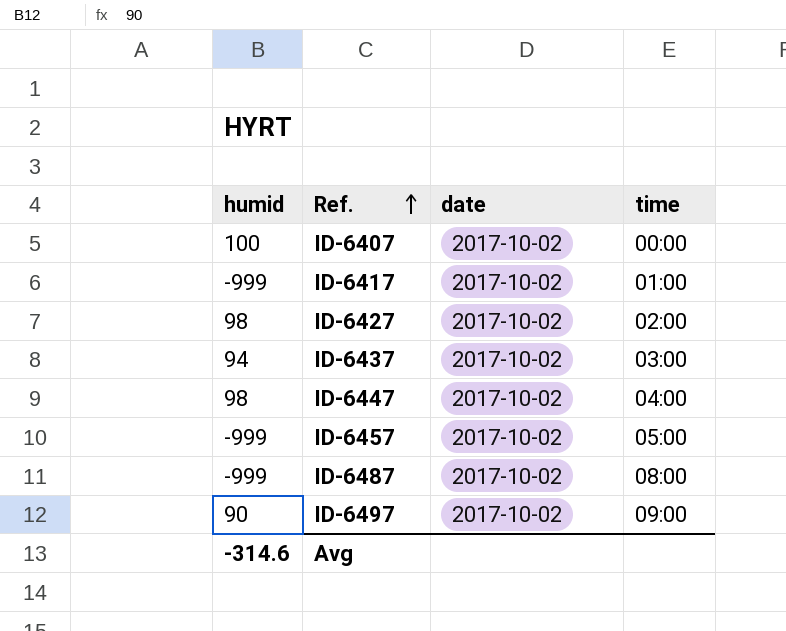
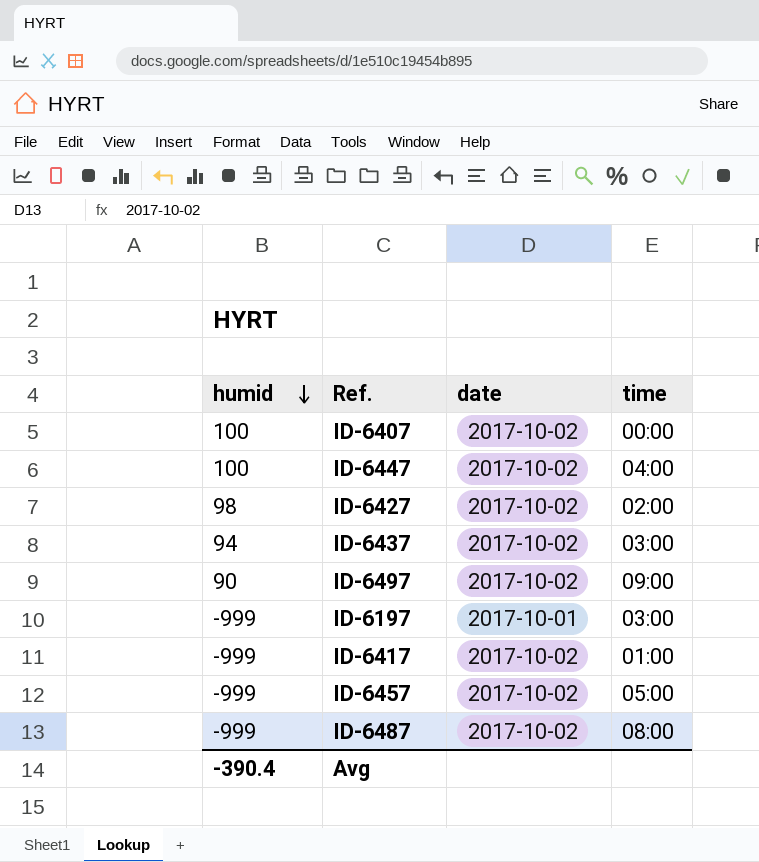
row order: Ref. ascending -> humid descending
ID-6447 | humid: 98 -> 100
row ID-6197: none -> -999 | 2017-10-01 | 03:00
Avg | humid: -314.6 -> -390.4

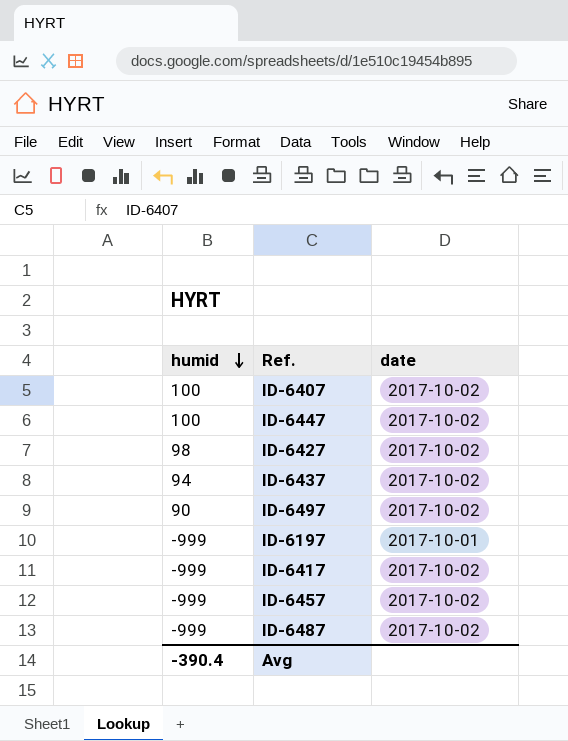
column time | position: 4 -> none

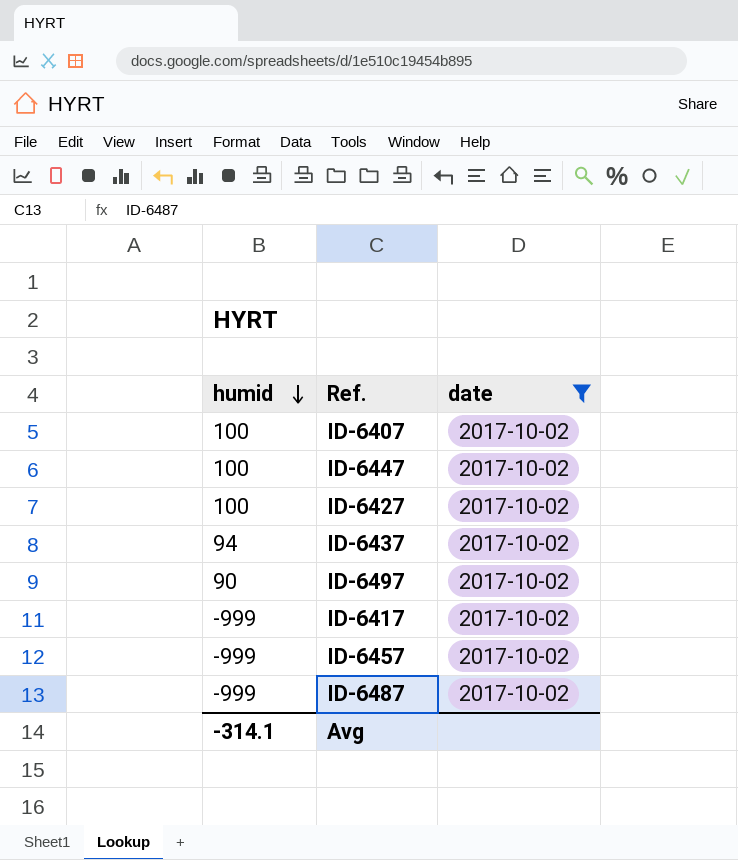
filter: none -> date = 2017-10-02
ID-6427 | humid: 98 -> 100
Avg | humid: -390.4 -> -314.1

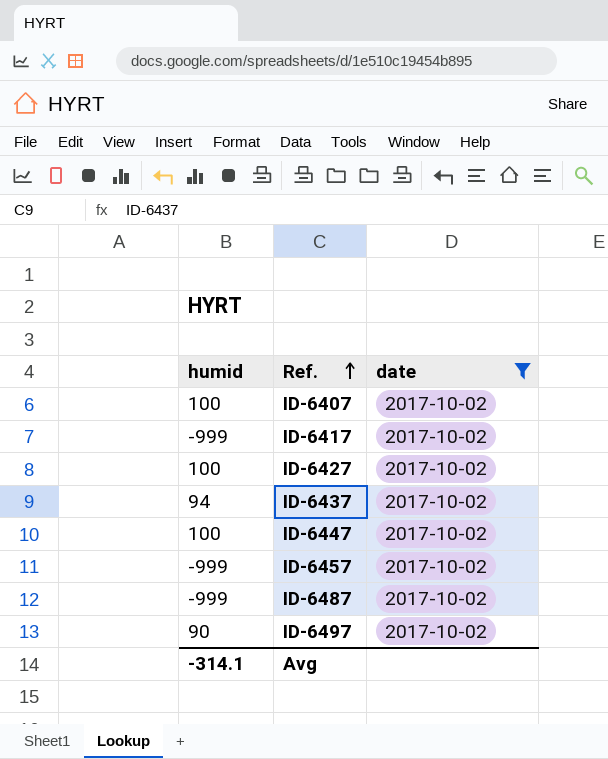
row order: humid descending -> Ref. ascending

